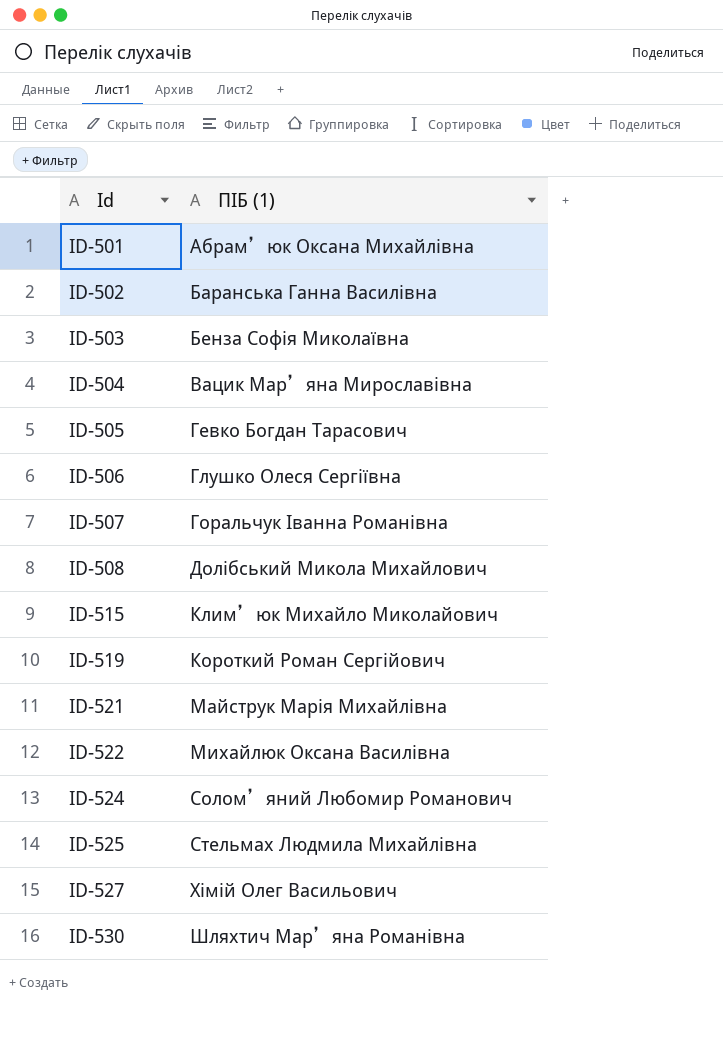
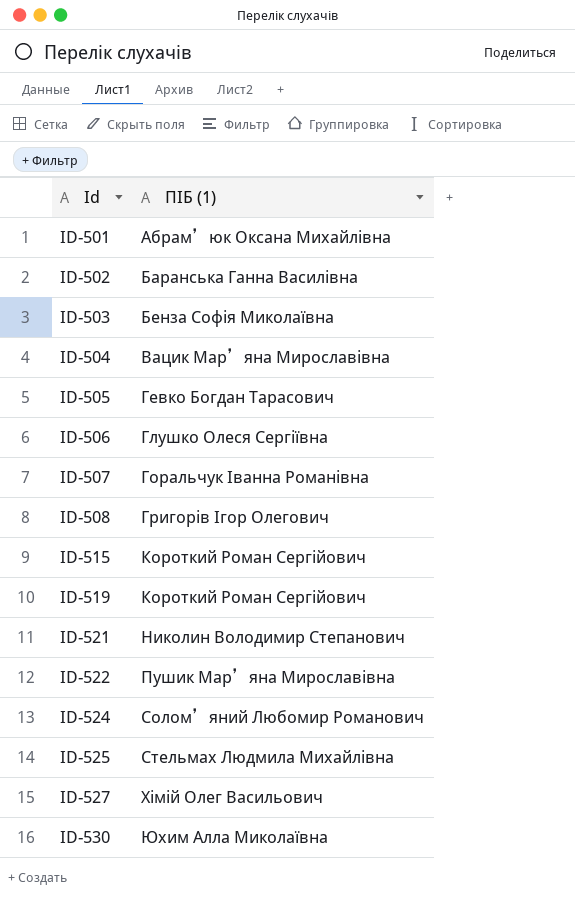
ID-508 | ПІБ (1): Долібський Микола Михайлович -> Григорів Ігор Олегович
ID-515 | ПІБ (1): Клим’юк Михайло Миколайович -> Короткий Роман Сергійович
ID-521 | ПІБ (1): Майструк Марія Михайлівна -> Николин Володимир Степанович
ID-522 | ПІБ (1): Михайлюк Оксана Василівна -> Пушик Мар’яна Мирославівна
ID-530 | ПІБ (1): Шляхтич Мар’яна Романівна -> Юхим Алла Миколаївна

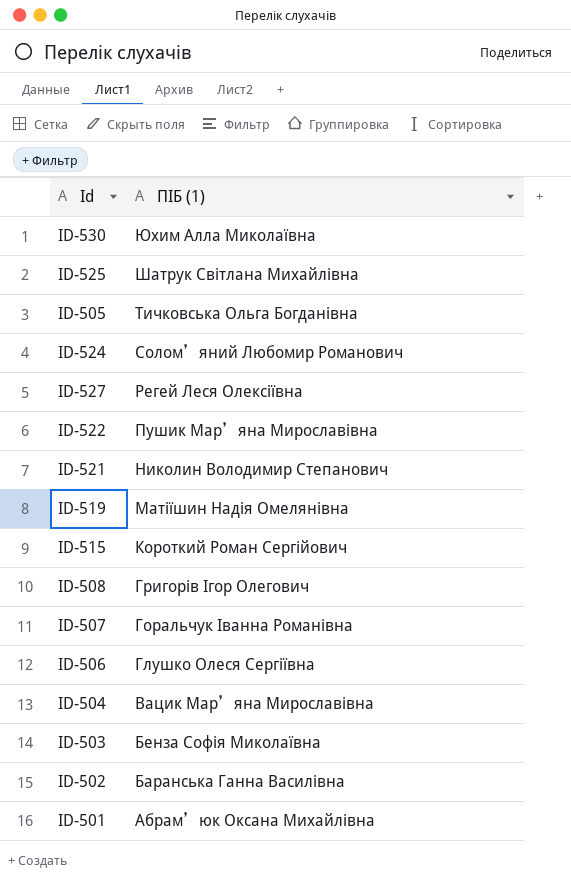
row order: Id ascending -> ПІБ (1) descending
ID-525 | ПІБ (1): Стельмах Людмила Михайлівна -> Шатрук Світлана Михайлівна
ID-505 | ПІБ (1): Гевко Богдан Тарасович -> Тичковська Ольга Богданівна
ID-527 | ПІБ (1): Хімій Олег Васильович -> Регей Леся Олексіївна
ID-519 | ПІБ (1): Короткий Роман Сергійович -> Матіїшин Надія Омелянівна

